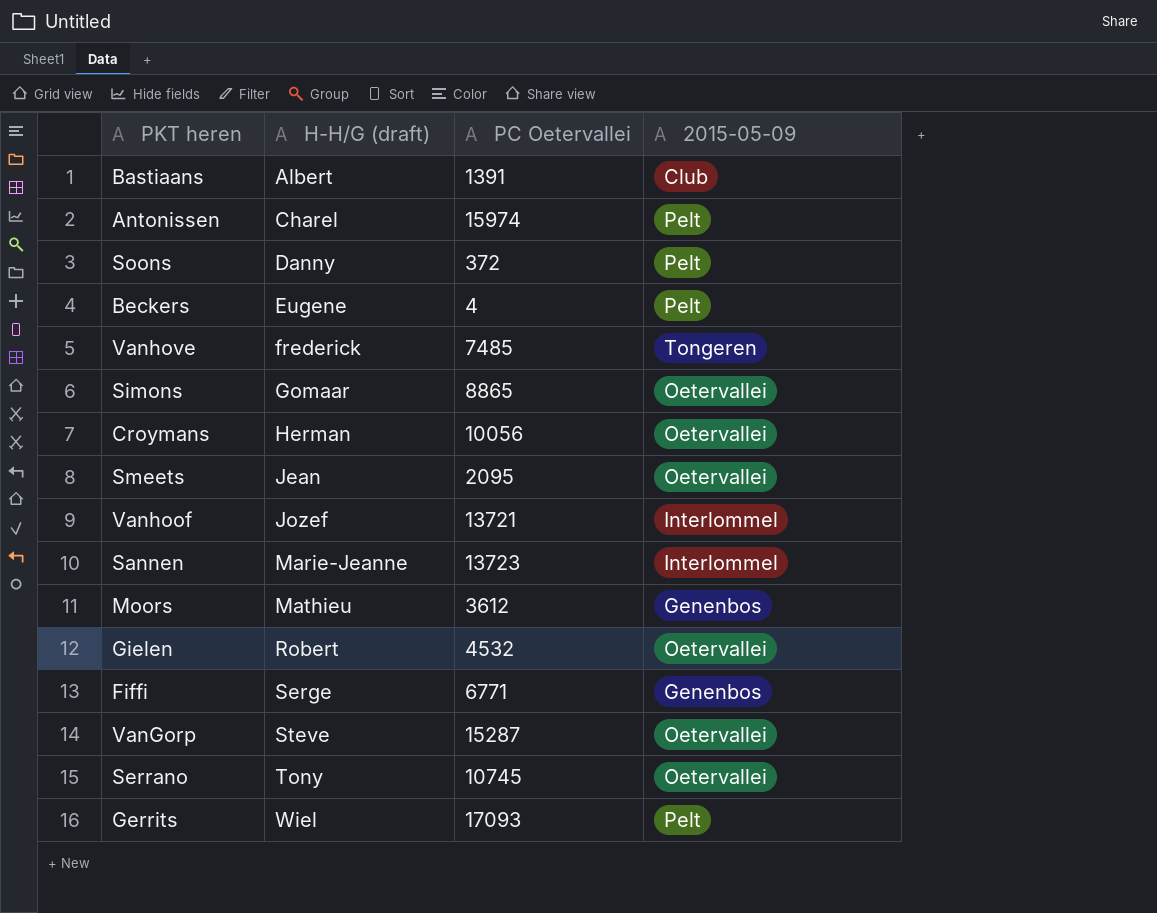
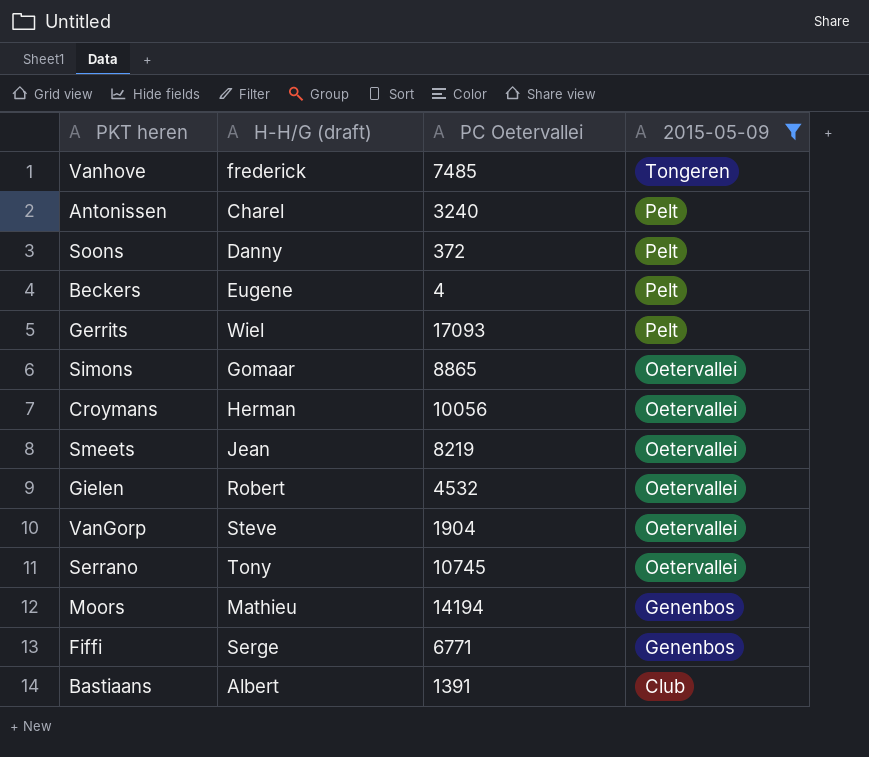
filter: none -> 2015-05-09 != Interlommel
row order: H-H/G (draft) ascending -> 2015-05-09 descending
Antonissen | PC Oetervallei: 15974 -> 3240
Smeets | PC Oetervallei: 2095 -> 8219
VanGorp | PC Oetervallei: 15287 -> 1904
Moors | PC Oetervallei: 3612 -> 14194

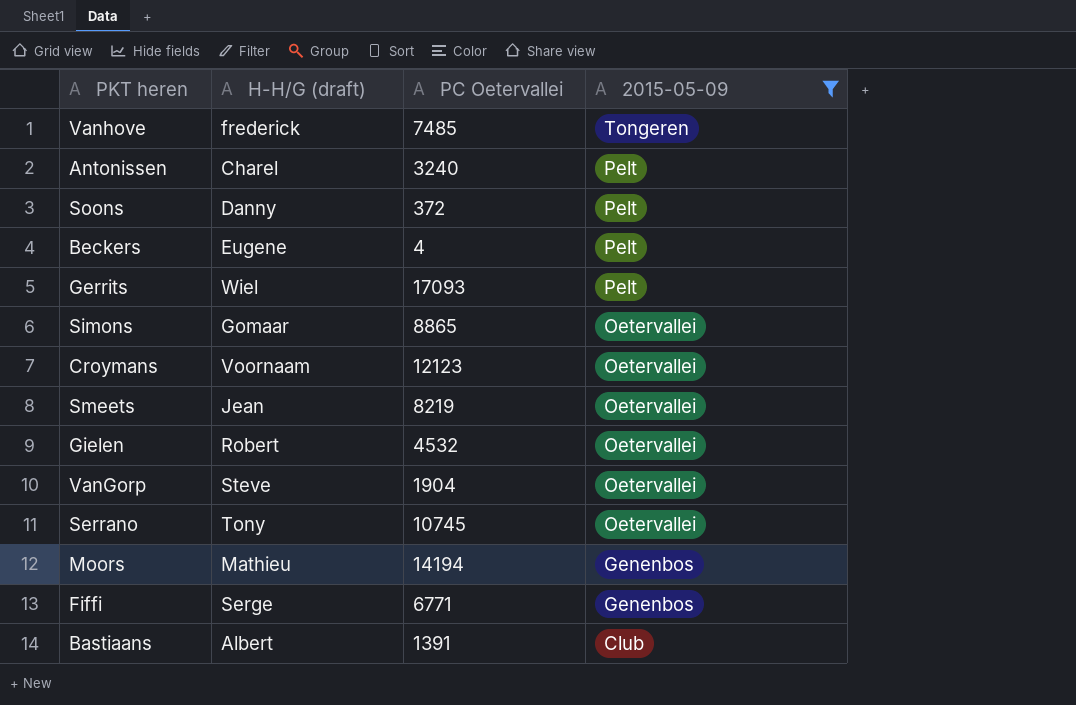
Croymans | H-H/G (draft): Herman -> Voornaam
Croymans | PC Oetervallei: 10056 -> 12123

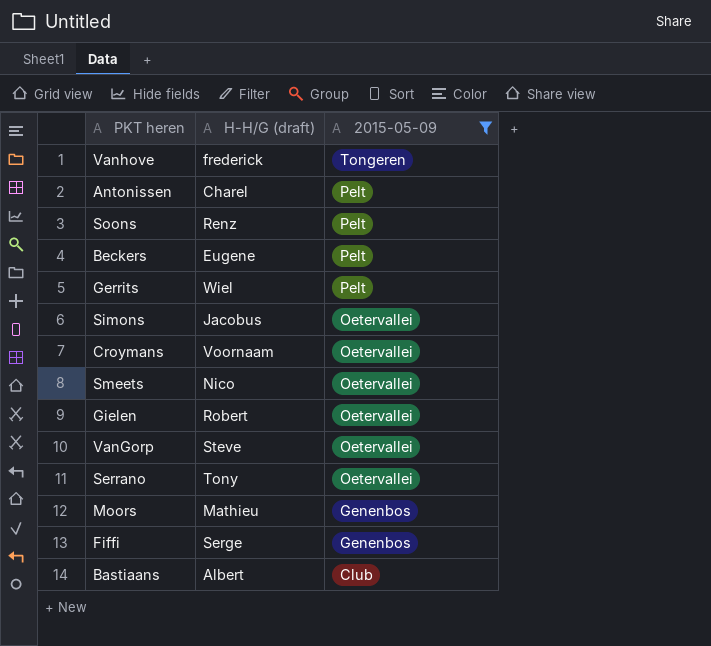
column PC Oetervallei | position: 3 -> none
Soons | H-H/G (draft): Danny -> Renz
Simons | H-H/G (draft): Gomaar -> Jacobus
Smeets | H-H/G (draft): Jean -> Nico

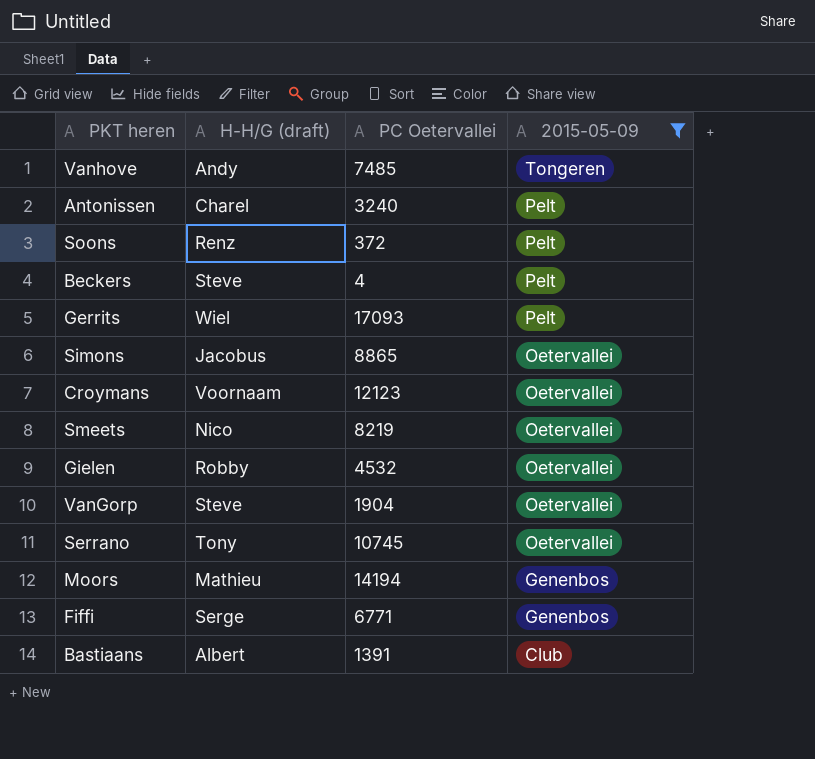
column PC Oetervallei | position: none -> 3
Vanhove | H-H/G (draft): frederick -> Andy
Beckers | H-H/G (draft): Eugene -> Steve
Gielen | H-H/G (draft): Robert -> Robby

